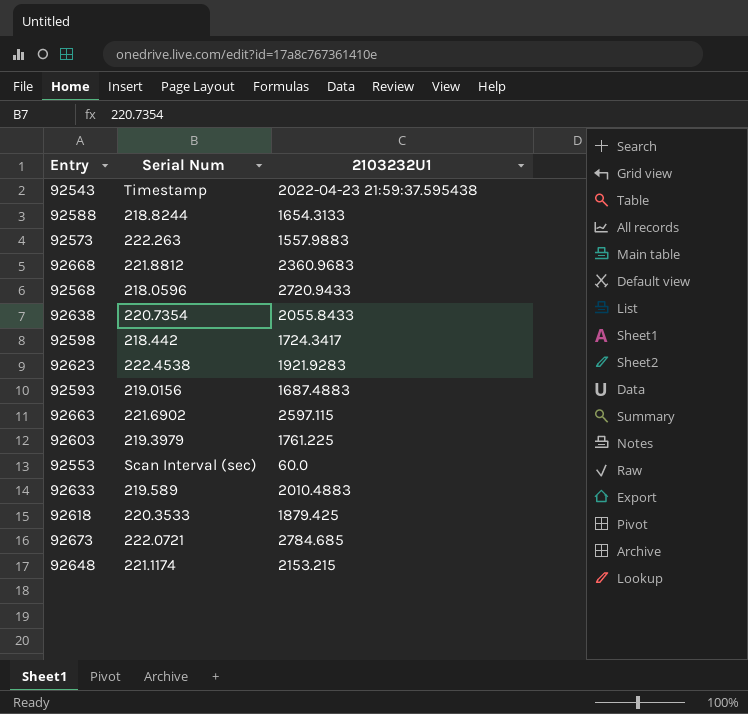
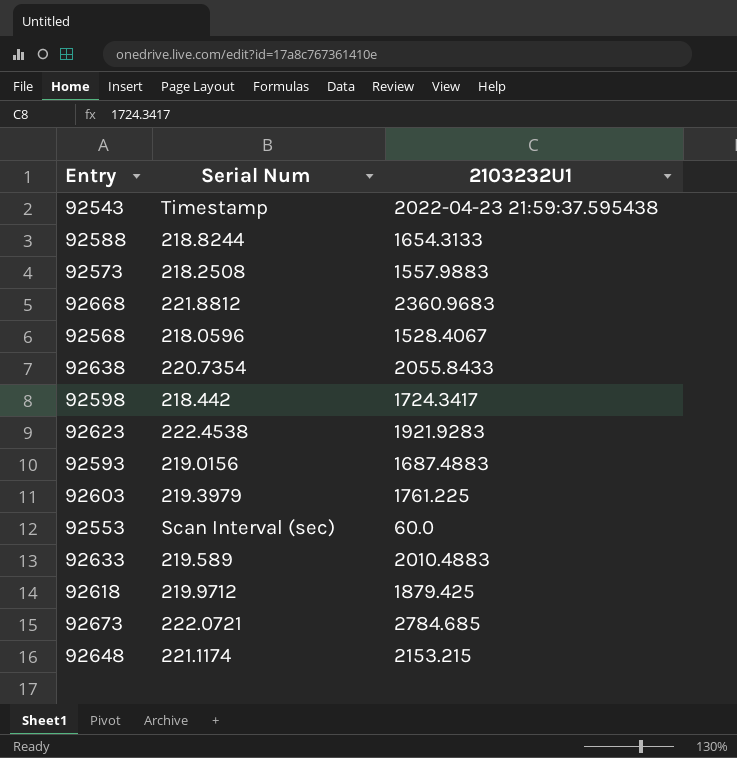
row 92663: 221.6902 | 2597.115 -> none
92573 | Serial Num: 222.263 -> 218.2508
92568 | 2103232U1: 2720.9433 -> 1528.4067
92618 | Serial Num: 220.3533 -> 219.9712

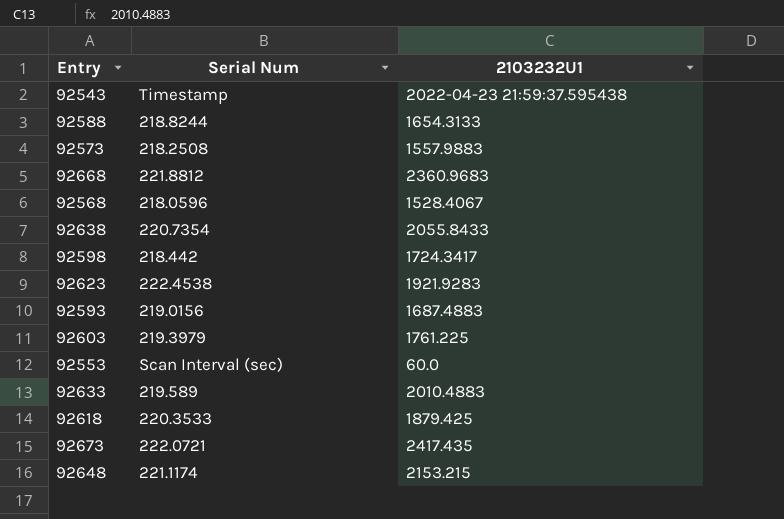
92618 | Serial Num: 219.9712 -> 220.3533
92673 | 2103232U1: 2784.685 -> 2417.435

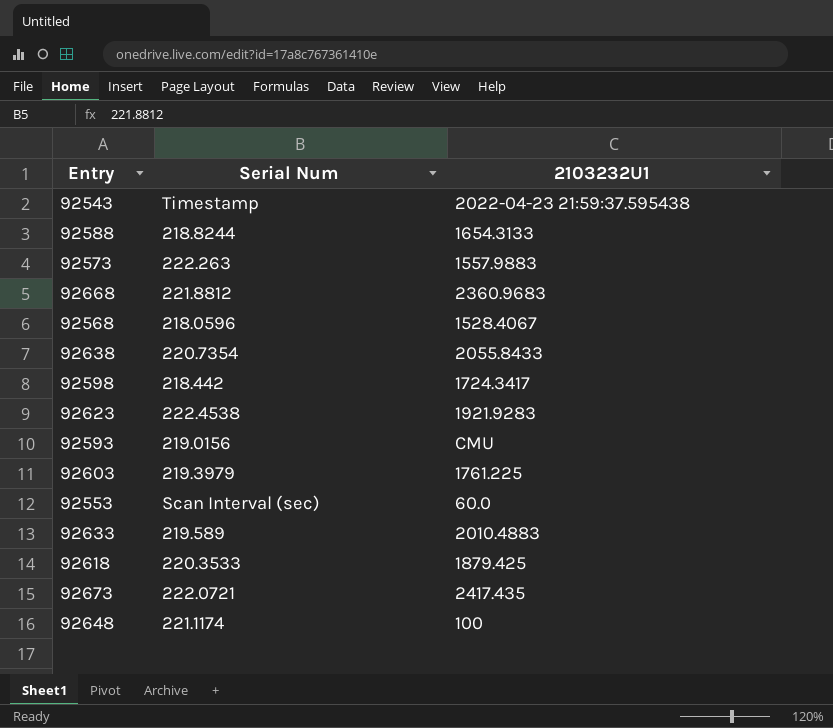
92573 | Serial Num: 218.2508 -> 222.263
92593 | 2103232U1: 1687.4883 -> CMU
92648 | 2103232U1: 2153.215 -> 100

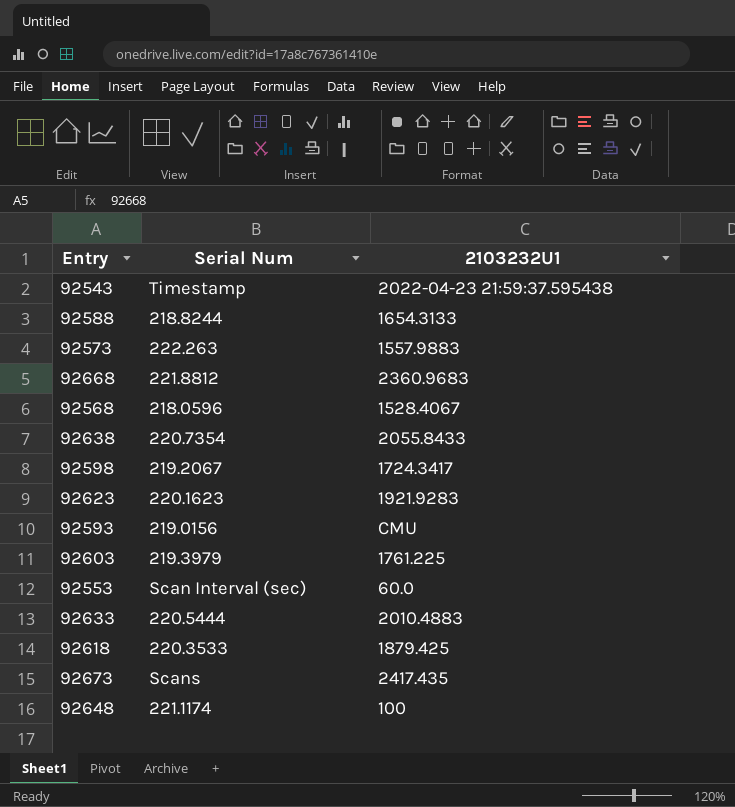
92598 | Serial Num: 218.442 -> 219.2067
92623 | Serial Num: 222.4538 -> 220.1623
92633 | Serial Num: 219.589 -> 220.5444
92673 | Serial Num: 222.0721 -> Scans

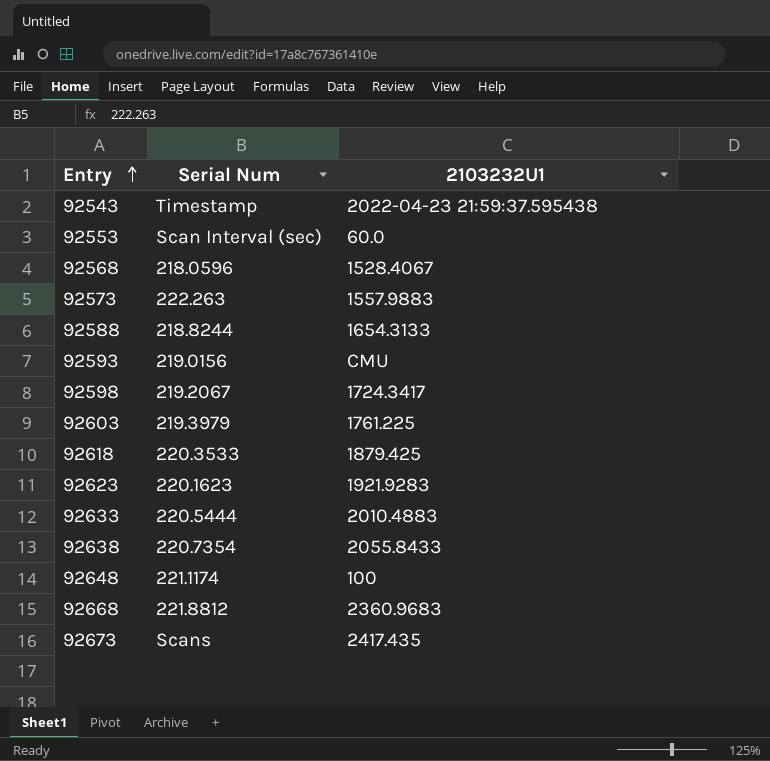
row order: none -> Entry ascending

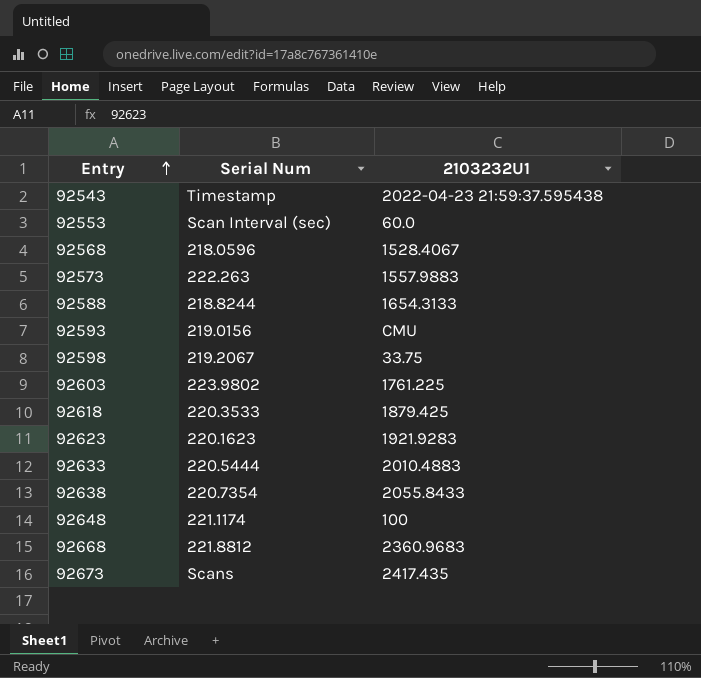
92598 | 2103232U1: 1724.3417 -> 33.75
92603 | Serial Num: 219.3979 -> 223.9802

